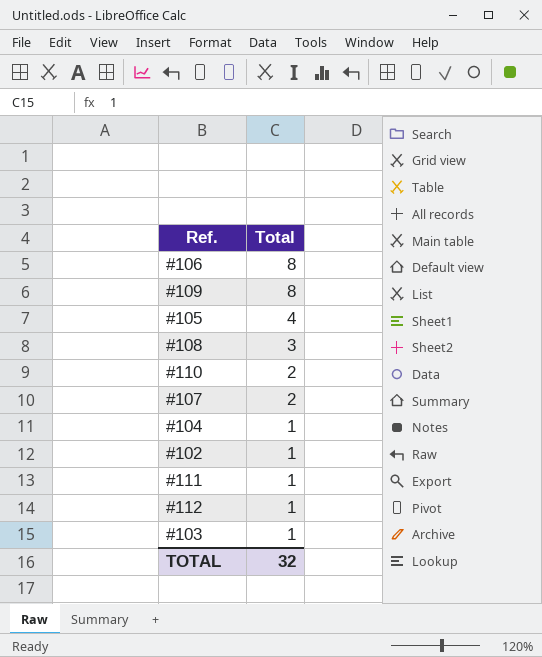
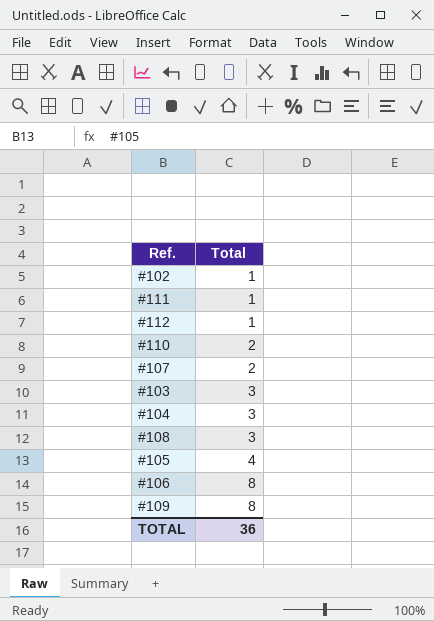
row order: Total descending -> Total ascending
#103 | Total: 1 -> 3
#104 | Total: 1 -> 3
TOTAL | Total: 32 -> 36

